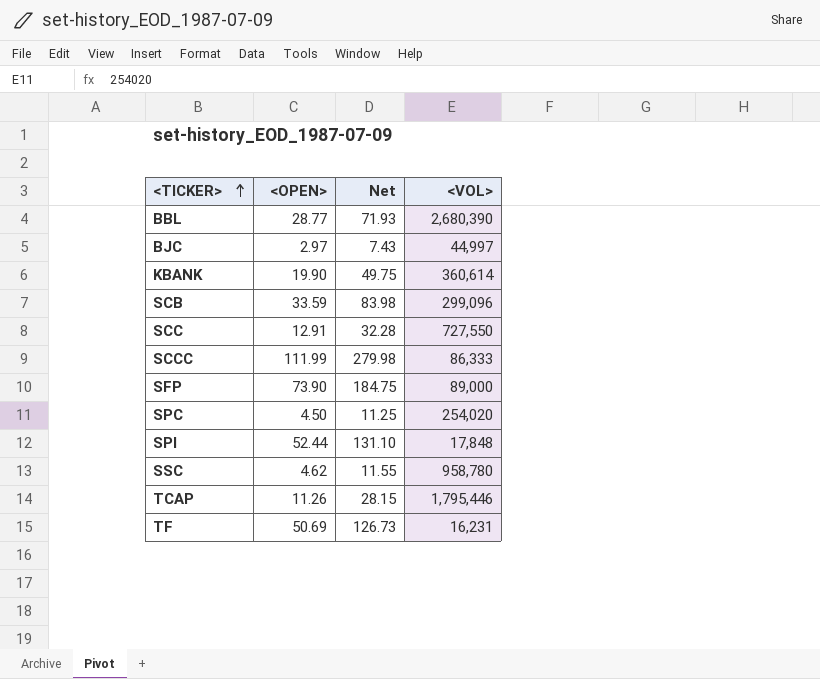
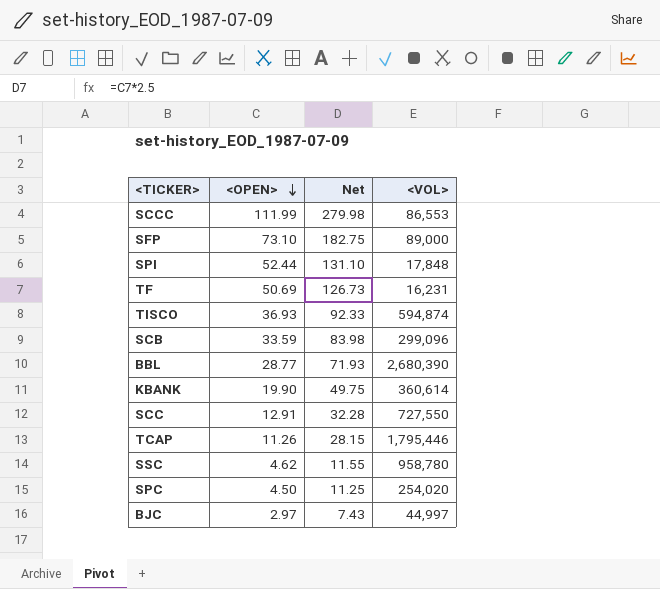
row order: <TICKER> ascending -> <OPEN> descending
SCCC | <VOL>: 86,333 -> 86,553
SFP | <OPEN>: 73.90 -> 73.10
SFP | Net: 184.75 -> 182.75
row TISCO: none -> 36.93 | 92.33 | 594,874

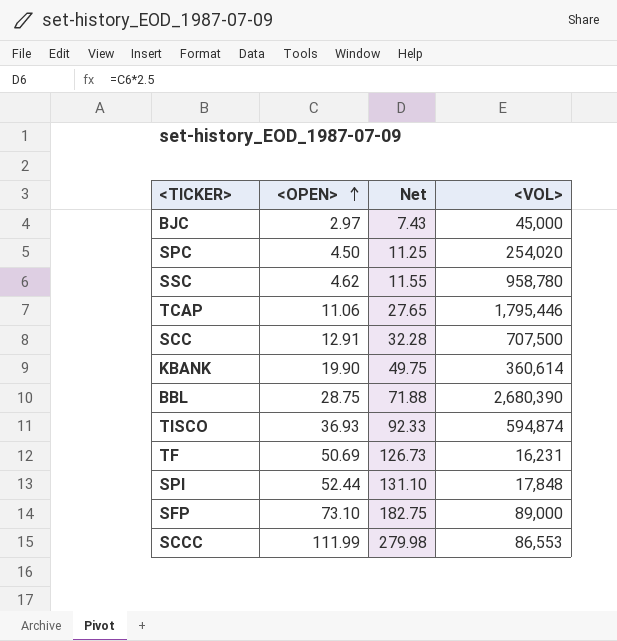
row order: <OPEN> descending -> <OPEN> ascending
row SCB: 33.59 | 83.98 | 299,096 -> none
BJC | <VOL>: 44,997 -> 45,000
TCAP | <OPEN>: 11.26 -> 11.06
TCAP | Net: 28.15 -> 27.65
SCC | <VOL>: 727,550 -> 707,500
BBL | <OPEN>: 28.77 -> 28.75
BBL | Net: 71.93 -> 71.88

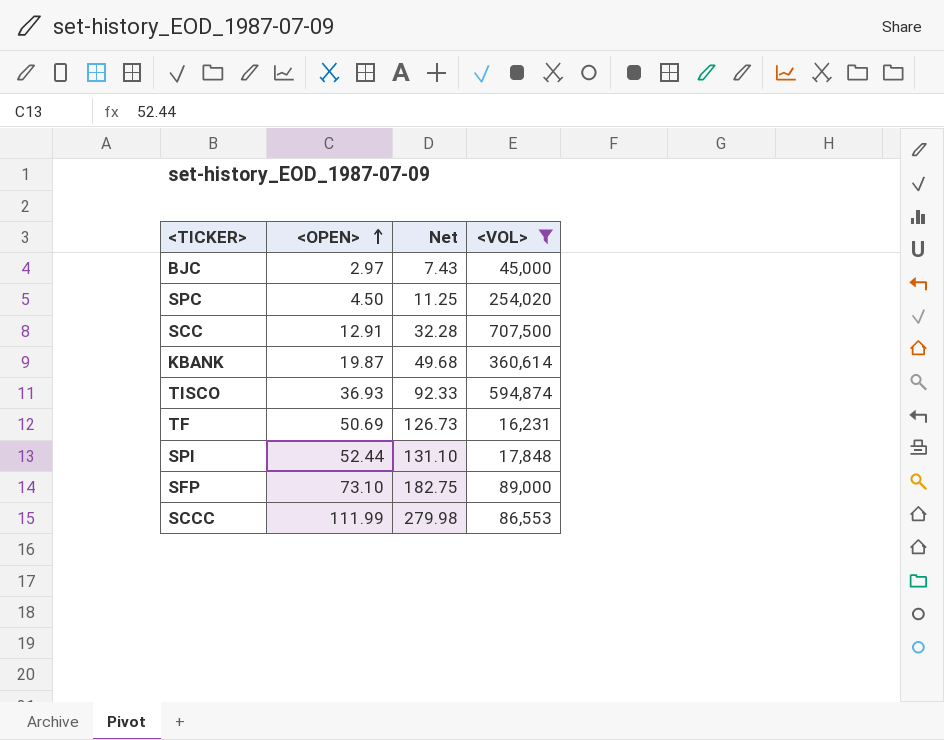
filter: none -> <VOL> <= 707,500
KBANK | <OPEN>: 19.90 -> 19.87
KBANK | Net: 49.75 -> 49.68

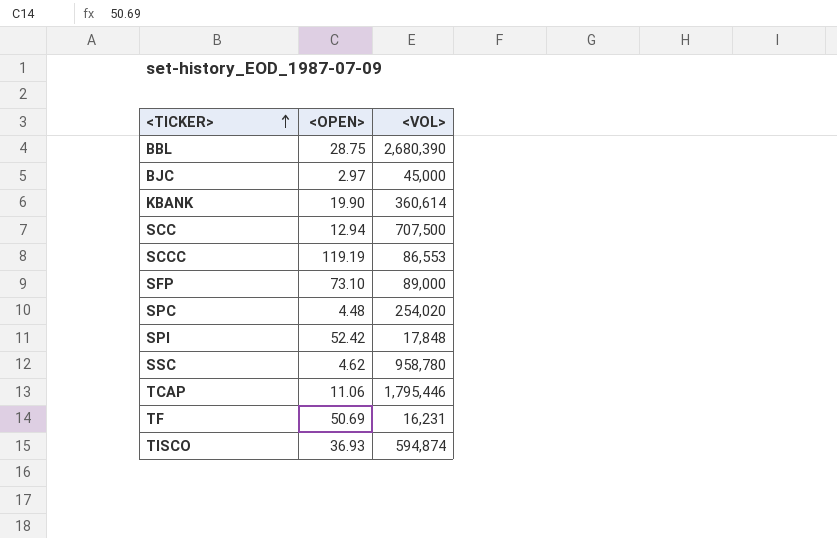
filter: <VOL> <= 707,500 -> none
row order: <OPEN> ascending -> <TICKER> ascending
column Net | formula: [<OPEN>] * 2.5 -> none
KBANK | <OPEN>: 19.87 -> 19.90
SCC | <OPEN>: 12.91 -> 12.94
SCCC | <OPEN>: 111.99 -> 119.19
SPC | <OPEN>: 4.50 -> 4.48
SPI | <OPEN>: 52.44 -> 52.42

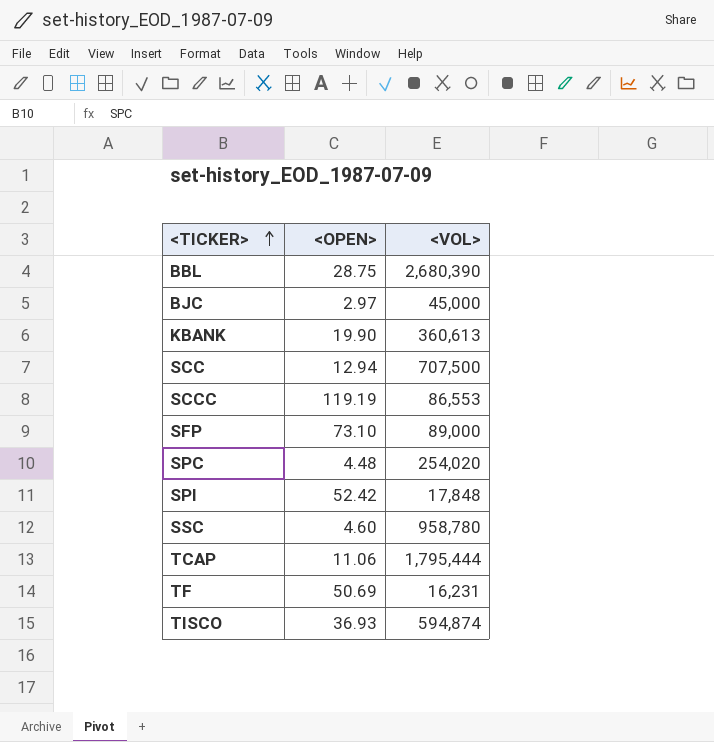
KBANK | <VOL>: 360,614 -> 360,613
SSC | <OPEN>: 4.62 -> 4.60
TCAP | <VOL>: 1,795,446 -> 1,795,444

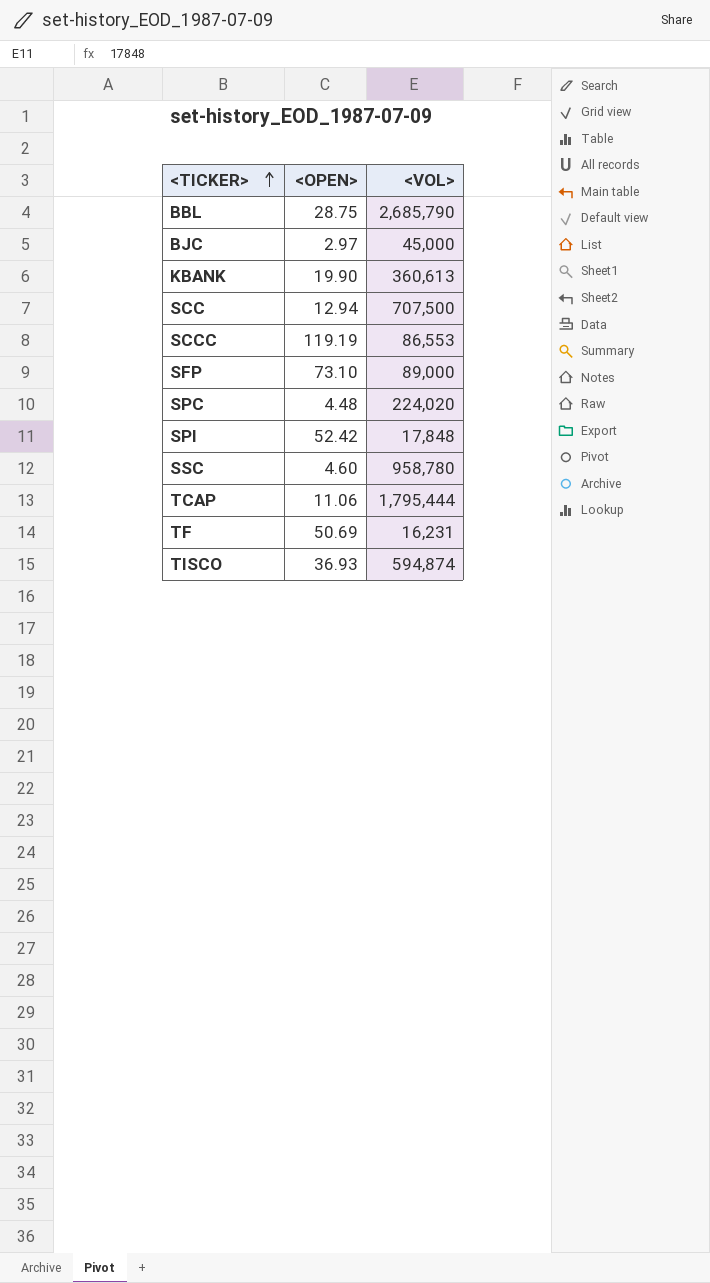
BBL | <VOL>: 2,680,390 -> 2,685,790
SPC | <VOL>: 254,020 -> 224,020

